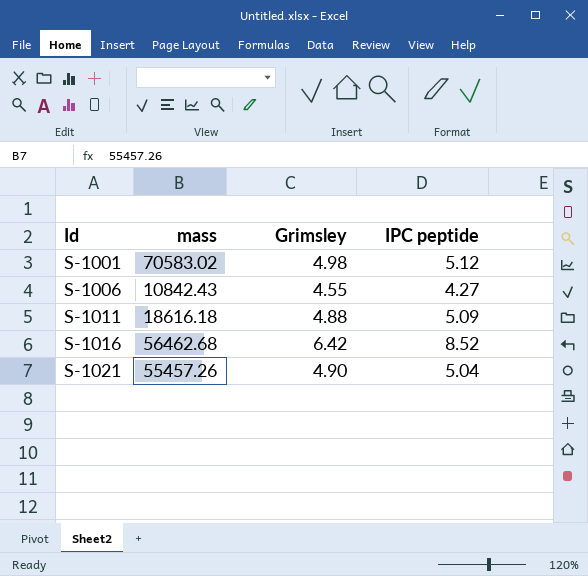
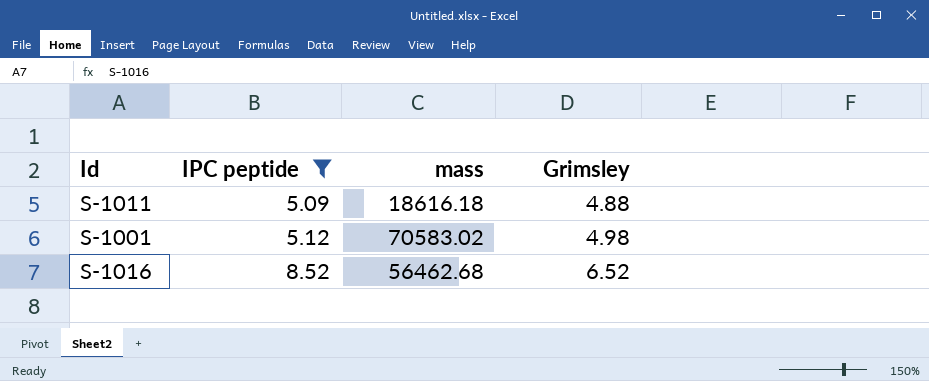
filter: none -> IPC peptide >= 5.09
row order: Id ascending -> IPC peptide ascending
column IPC peptide | position: 4 -> 2
S-1016 | Grimsley: 6.42 -> 6.52

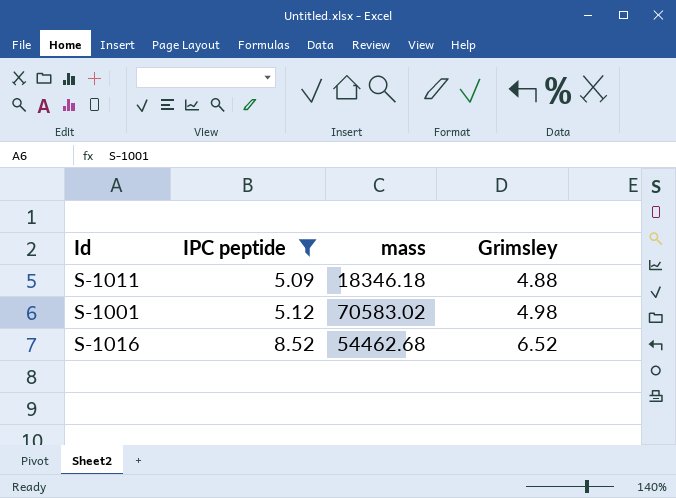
S-1011 | mass: 18616.18 -> 18346.18
S-1016 | mass: 56462.68 -> 54462.68

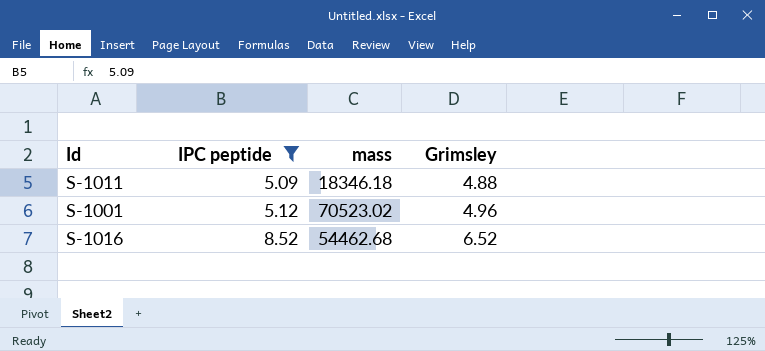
S-1001 | mass: 70583.02 -> 70523.02
S-1001 | Grimsley: 4.98 -> 4.96

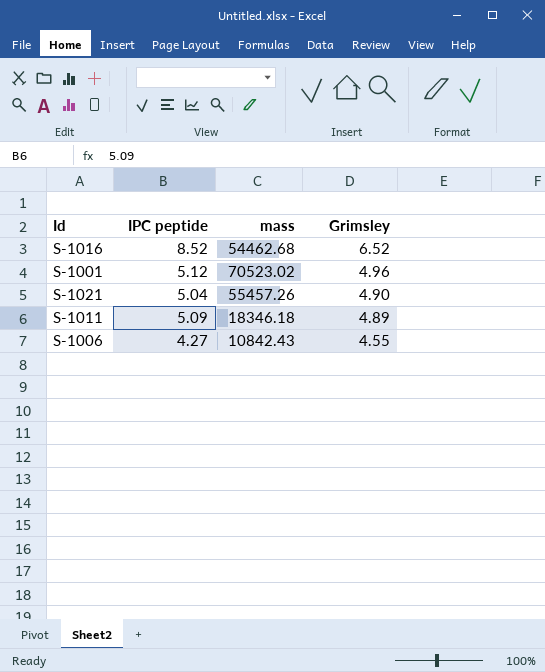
filter: IPC peptide >= 5.09 -> none
row order: IPC peptide ascending -> Grimsley descending
S-1011 | Grimsley: 4.88 -> 4.89

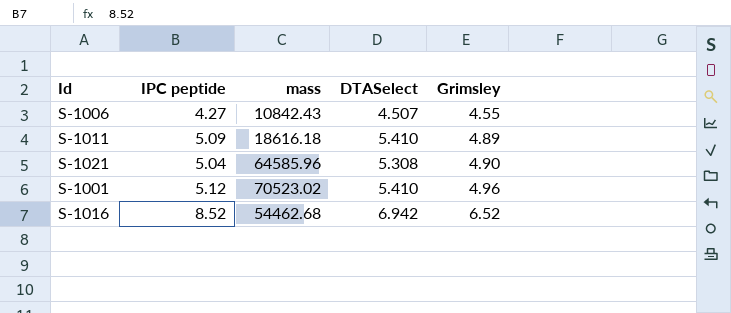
row order: Grimsley descending -> Grimsley ascending
column DTASelect | position: none -> 4
S-1011 | mass: 18346.18 -> 18616.18
S-1021 | mass: 55457.26 -> 64585.96

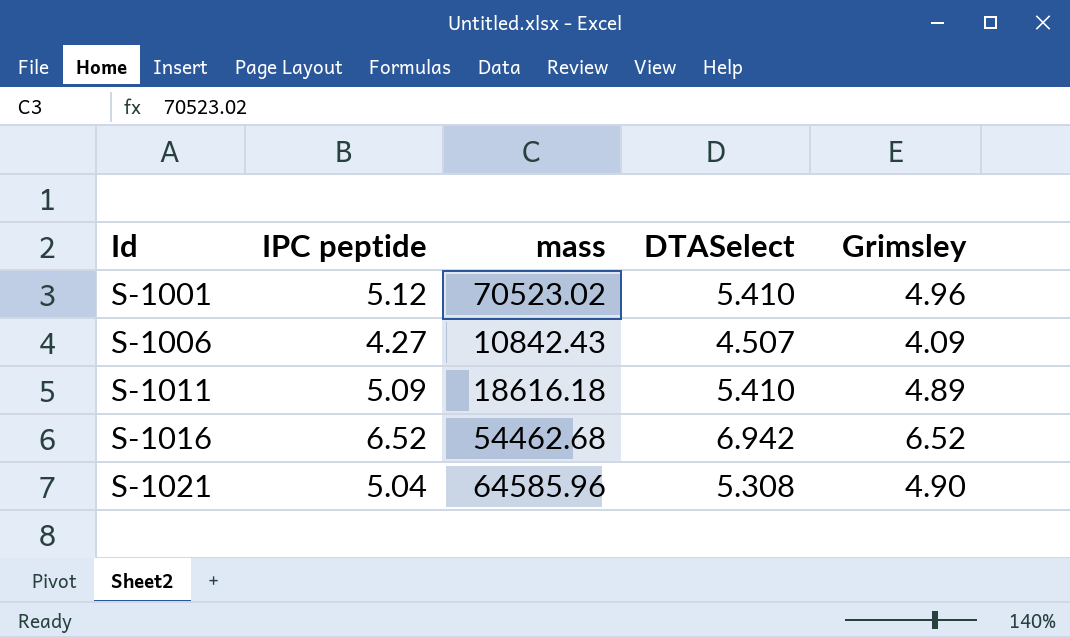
row order: Grimsley ascending -> Id ascending
S-1006 | Grimsley: 4.55 -> 4.09
S-1016 | IPC peptide: 8.52 -> 6.52

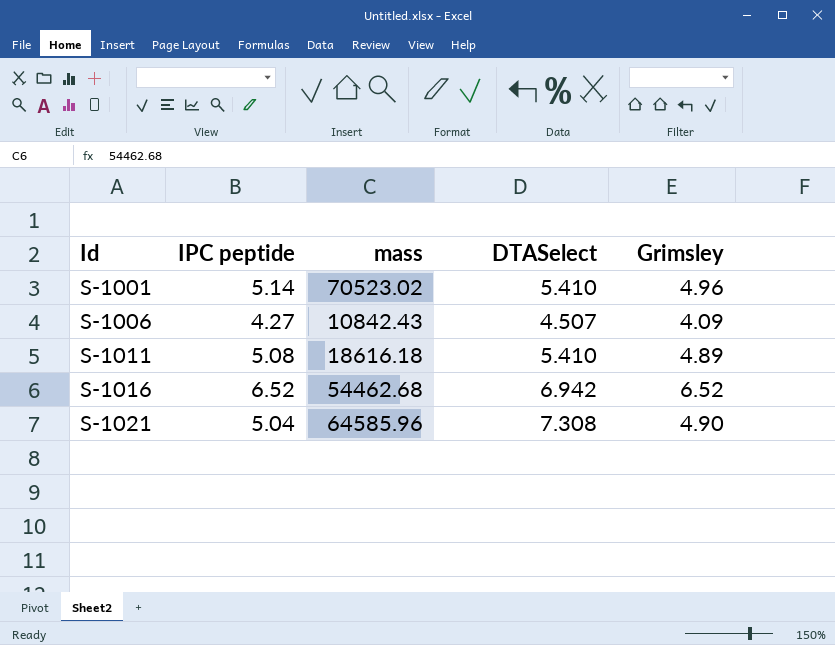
S-1001 | IPC peptide: 5.12 -> 5.14
S-1011 | IPC peptide: 5.09 -> 5.08
S-1021 | DTASelect: 5.308 -> 7.308

